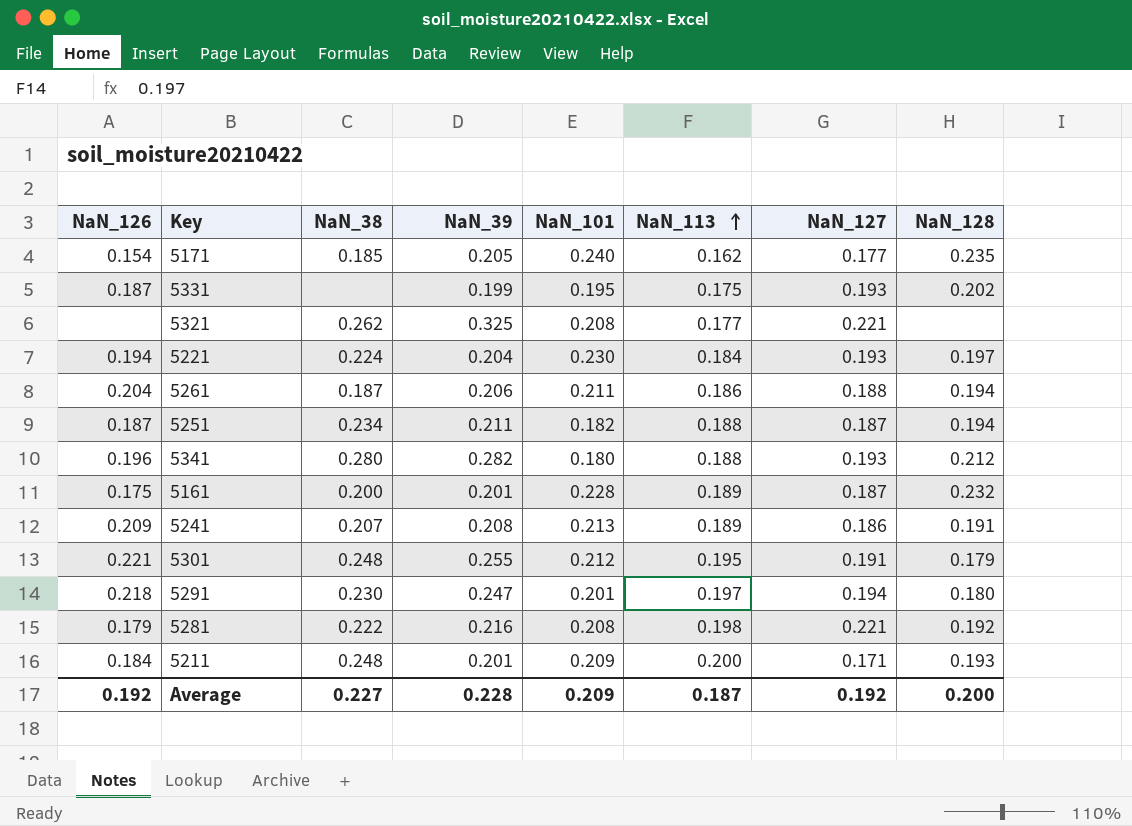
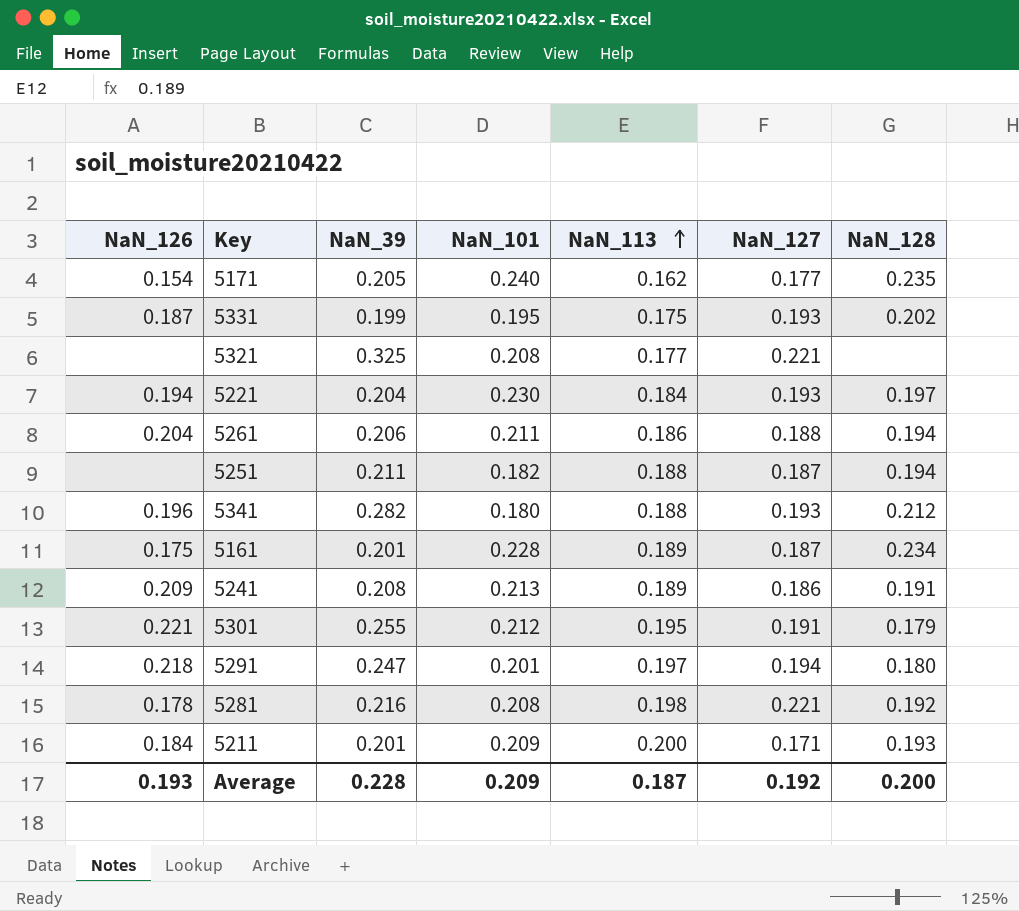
column NaN_38 | position: 3 -> none
5251 | NaN_126: 0.187 -> none
5161 | NaN_128: 0.232 -> 0.234
5281 | NaN_126: 0.179 -> 0.178
Average | NaN_126: 0.192 -> 0.193

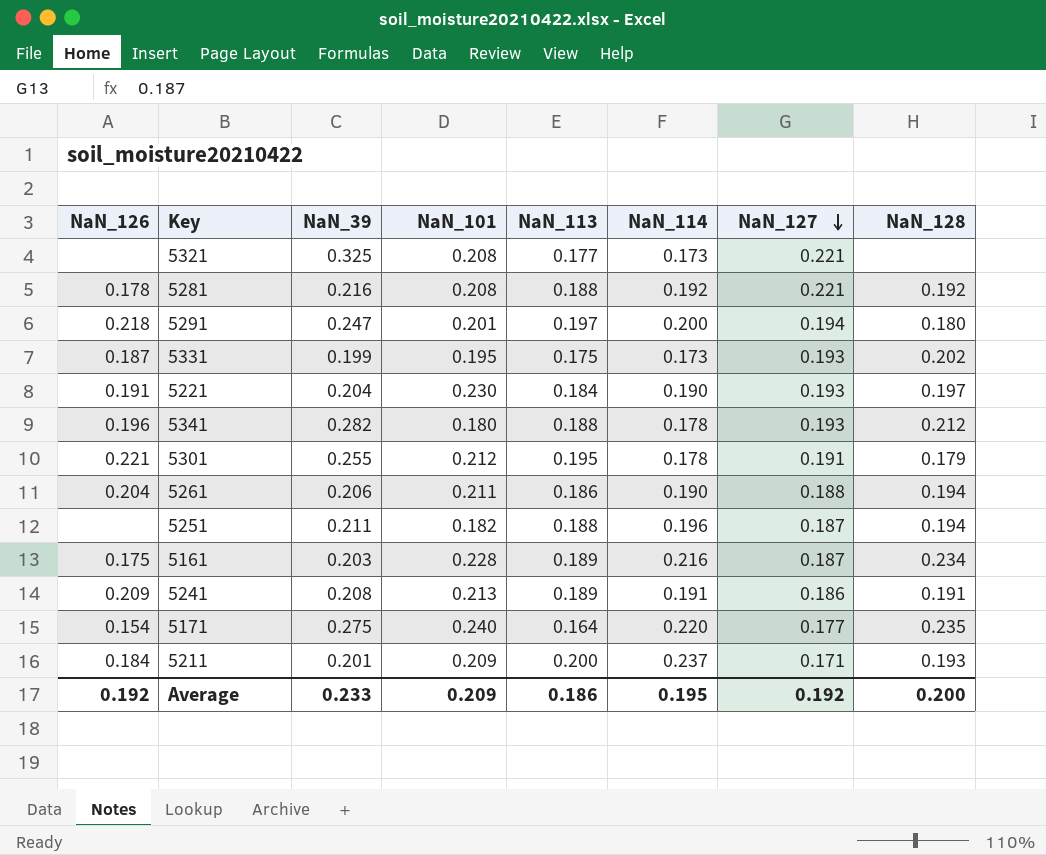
row order: NaN_113 ascending -> NaN_127 descending
column NaN_114 | position: none -> 6
5281 | NaN_113: 0.198 -> 0.188
5221 | NaN_126: 0.194 -> 0.191
5161 | NaN_39: 0.201 -> 0.203
5171 | NaN_39: 0.205 -> 0.275
5171 | NaN_113: 0.162 -> 0.164
Average | NaN_126: 0.193 -> 0.192
Average | NaN_39: 0.228 -> 0.233
Average | NaN_113: 0.187 -> 0.186

